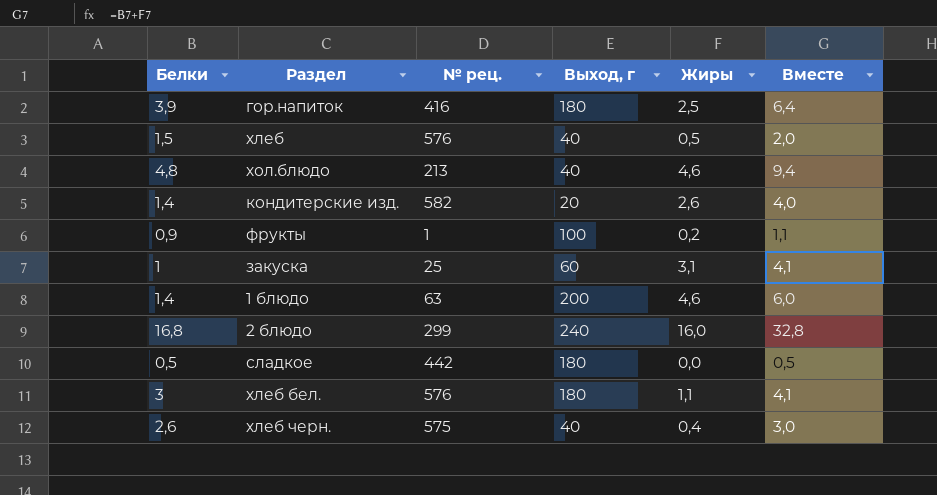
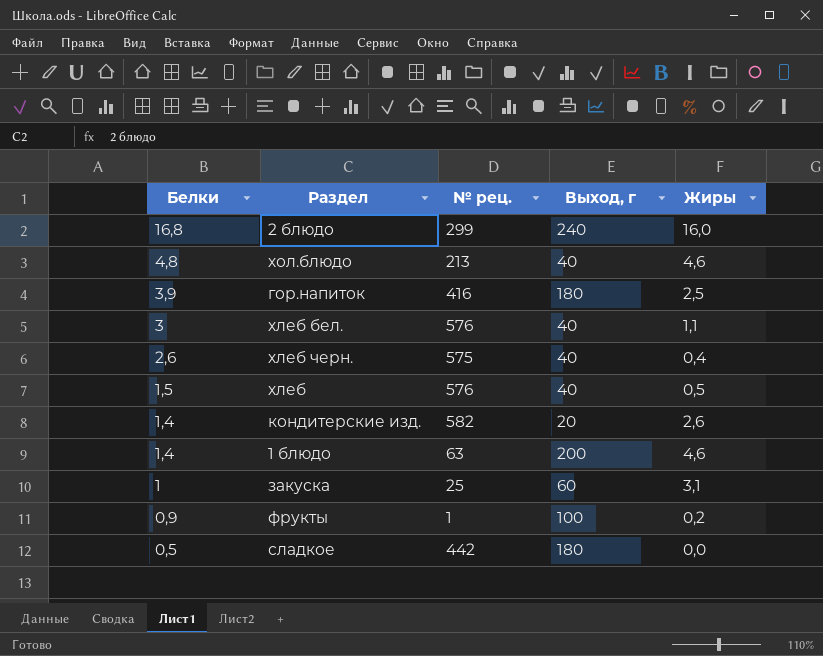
row order: none -> Белки descending
column Вместе | formula: [Белки] + [Жиры] -> none
хлеб бел. | Выход, г: 180 -> 40

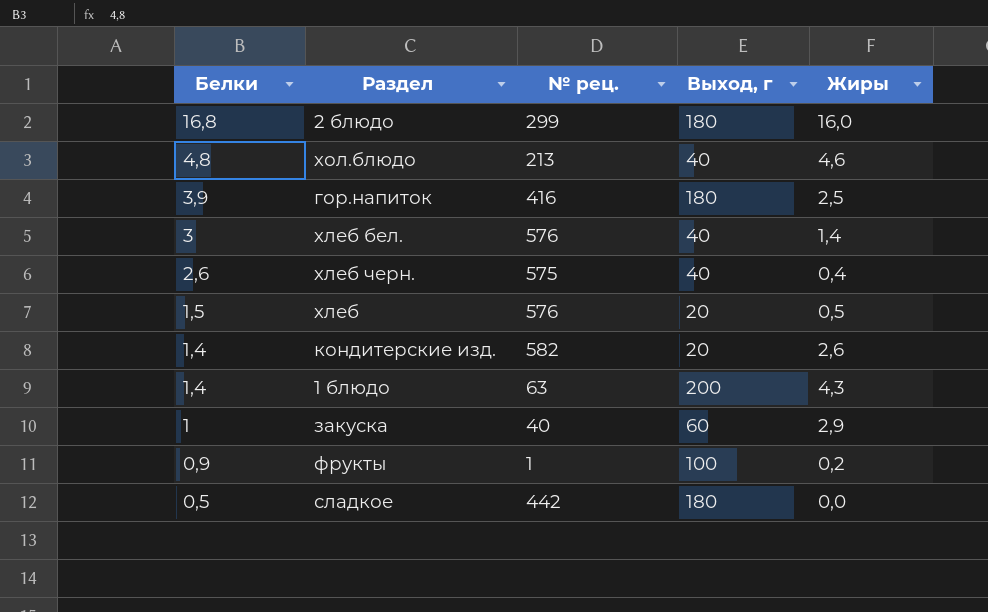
2 блюдо | Выход, г: 240 -> 180
хлеб бел. | Жиры: 1,1 -> 1,4
хлеб | Выход, г: 40 -> 20
1 блюдо | Жиры: 4,6 -> 4,3
закуска | № рец.: 25 -> 40
закуска | Жиры: 3,1 -> 2,9

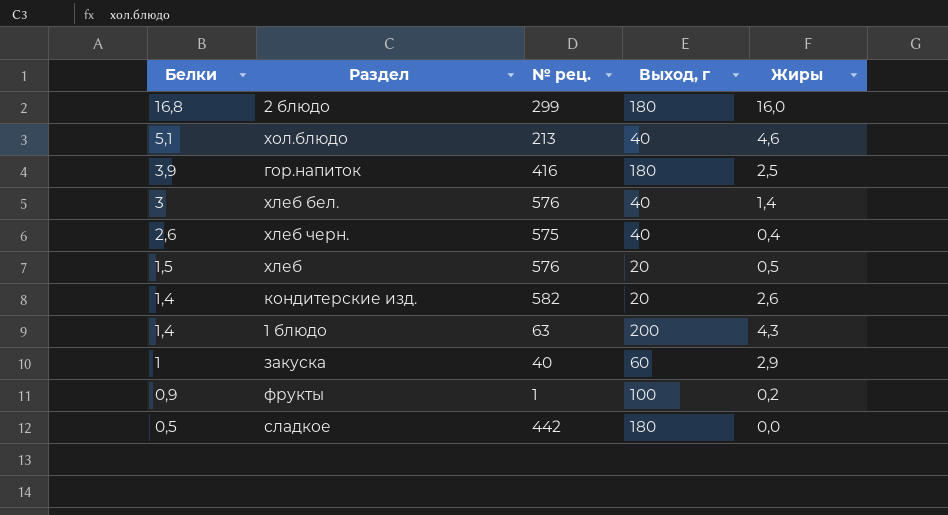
хол.блюдо | Белки: 4,8 -> 5,1

